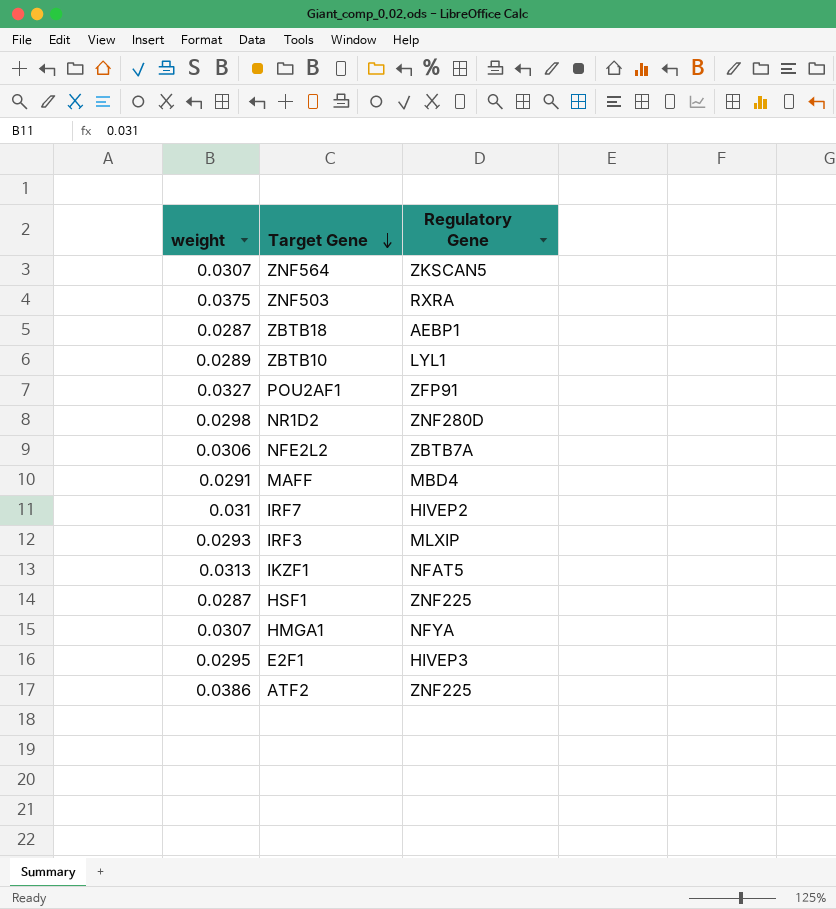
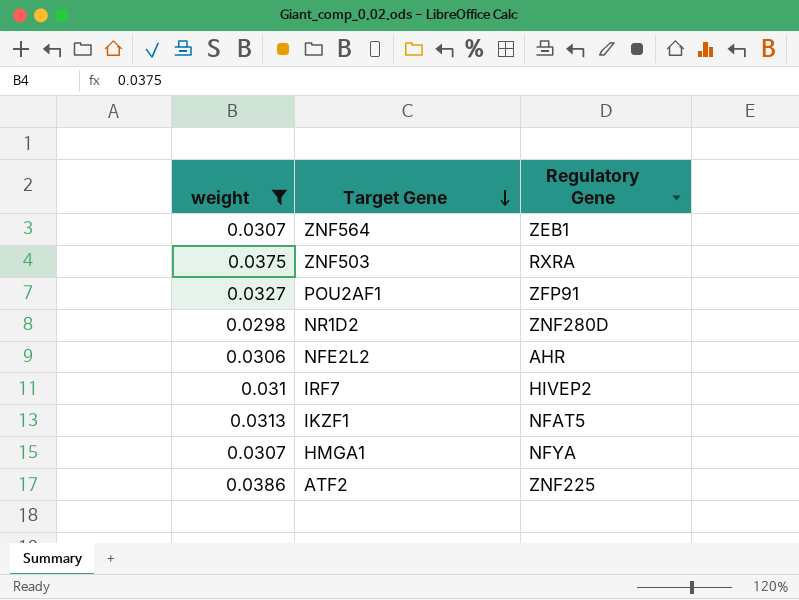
filter: none -> weight >= 0.0298
ZNF564 | Regulatory Gene: ZKSCAN5 -> ZEB1
NFE2L2 | Regulatory Gene: ZBTB7A -> AHR

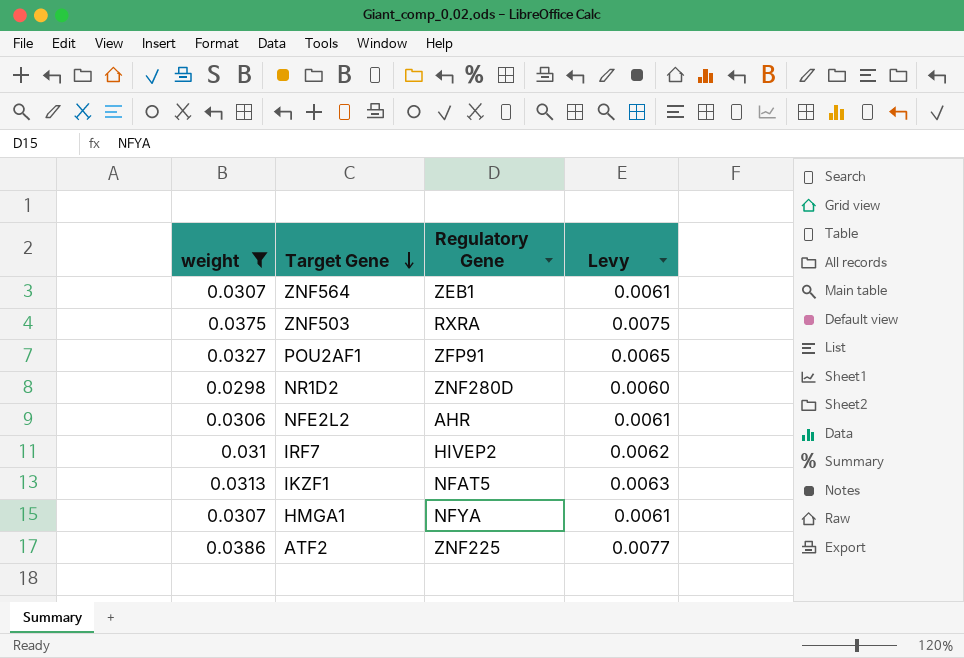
column Levy | formula: none -> [weight] * 0.2

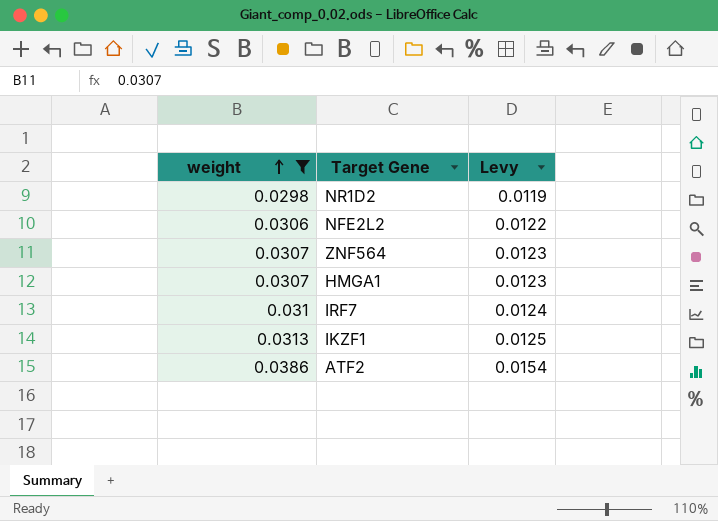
row order: Target Gene descending -> weight ascending
column Regulatory Gene | position: 3 -> none
column Levy | formula: [weight] * 0.2 -> [weight] * 0.4
row ZNF503: 0.0375 | RXRA | 0.0075 -> none
row POU2AF1: 0.0327 | ZFP91 | 0.0065 -> none

